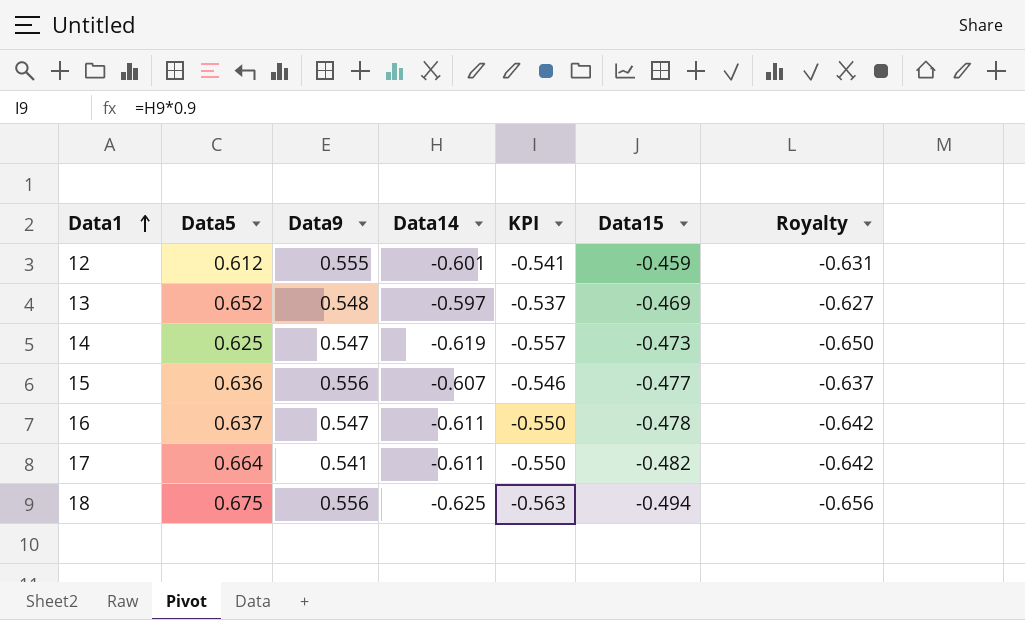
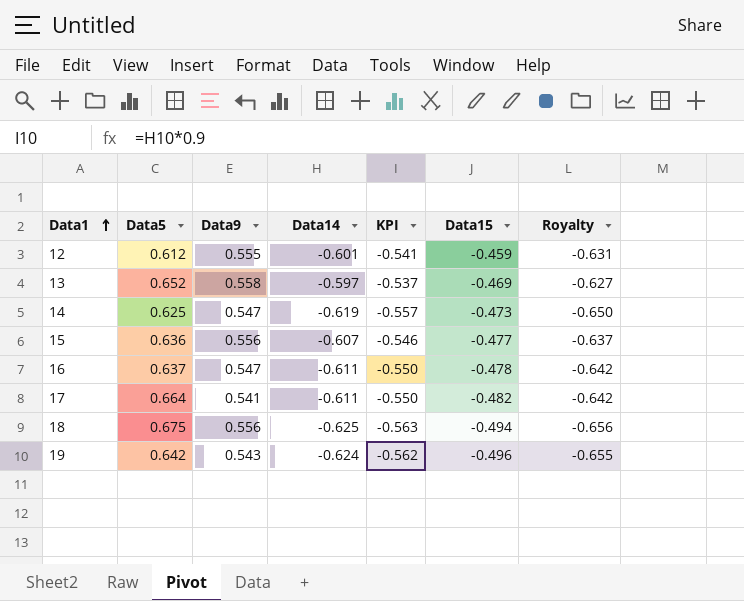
13 | Data9: 0.548 -> 0.558
row 19: none -> 0.642 | 0.543 | -0.624 | -0.562 | -0.496 | -0.655

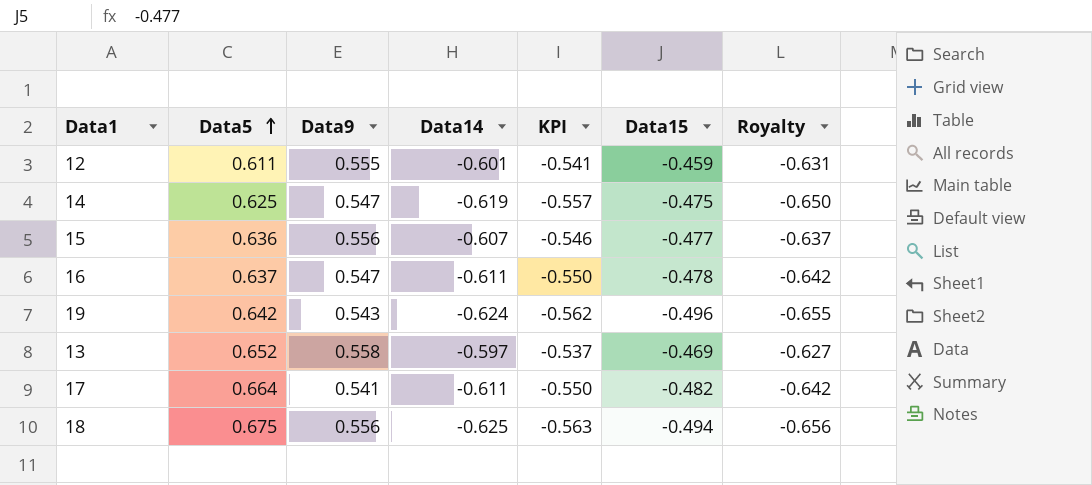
row order: Data1 ascending -> Data5 ascending
12 | Data5: 0.612 -> 0.611
14 | Data15: -0.473 -> -0.475

